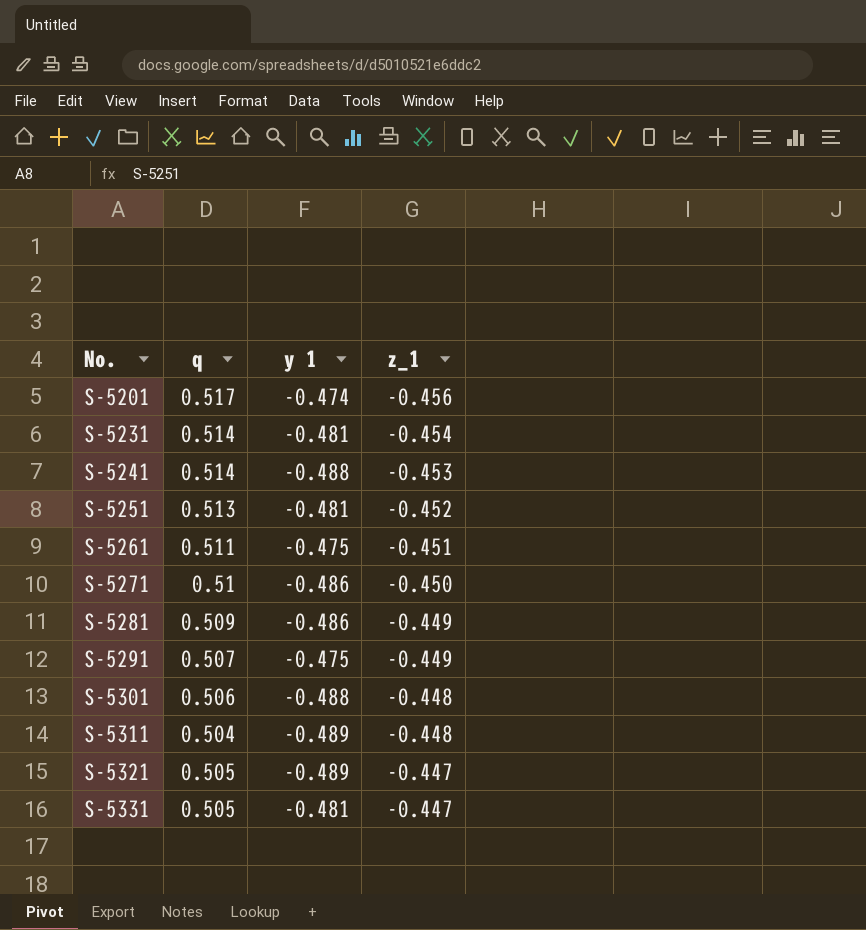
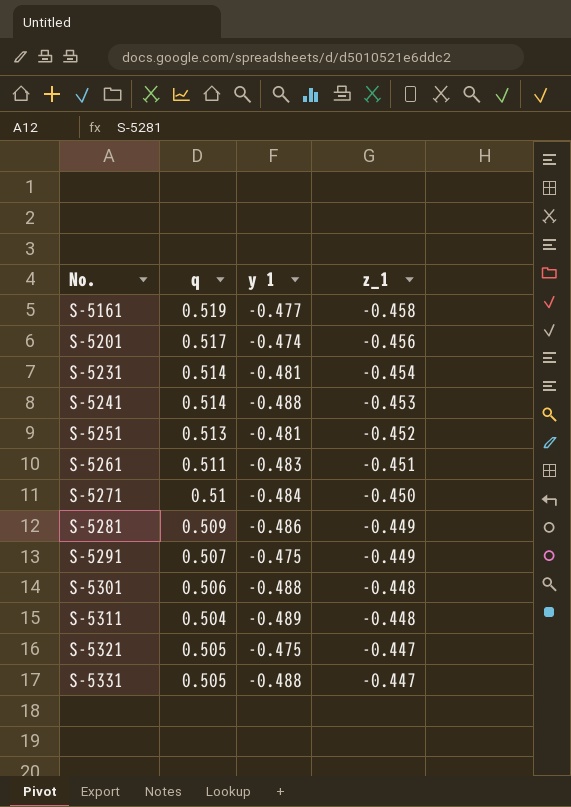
row S-5161: none -> 0.519 | -0.477 | -0.458
S-5261 | y 1: -0.475 -> -0.483
S-5271 | y 1: -0.486 -> -0.484
S-5321 | y 1: -0.489 -> -0.475
S-5331 | y 1: -0.481 -> -0.488

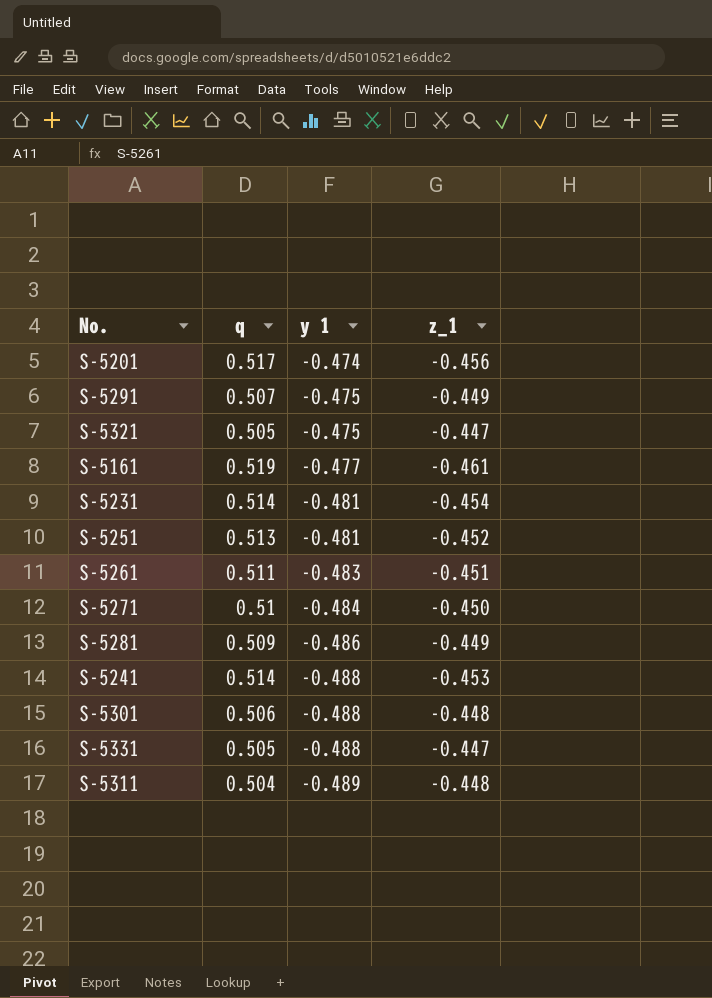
row order: No. ascending -> y 1 descending
S-5161 | z_1: -0.458 -> -0.461

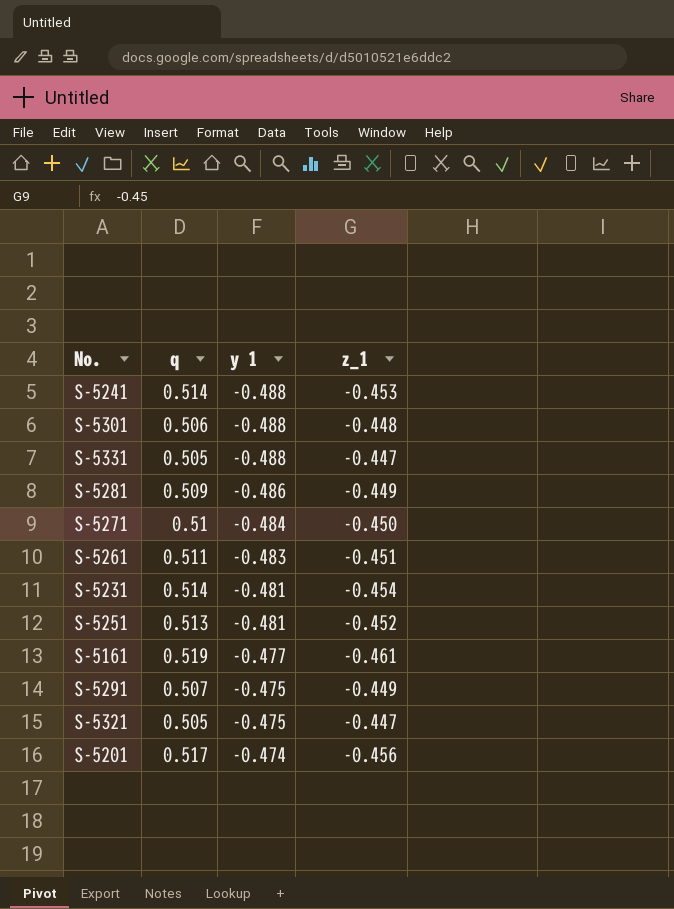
row order: y 1 descending -> y 1 ascending
row S-5311: 0.504 | -0.489 | -0.448 -> none

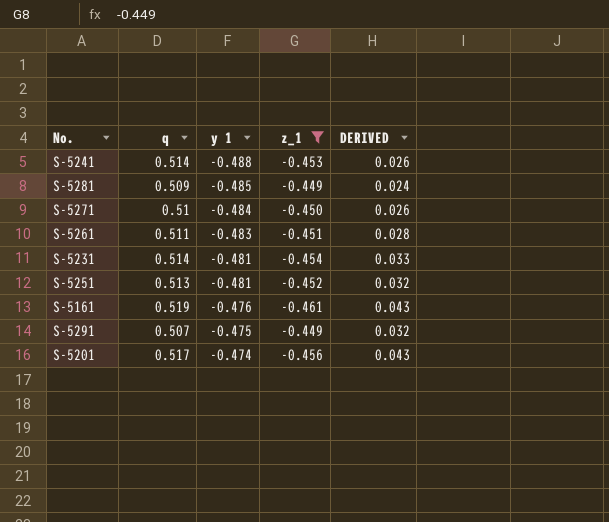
filter: none -> z_1 <= -0.449
column DERIVED | formula: none -> [q] + [y 1]
S-5281 | y 1: -0.486 -> -0.485
S-5161 | y 1: -0.477 -> -0.476

